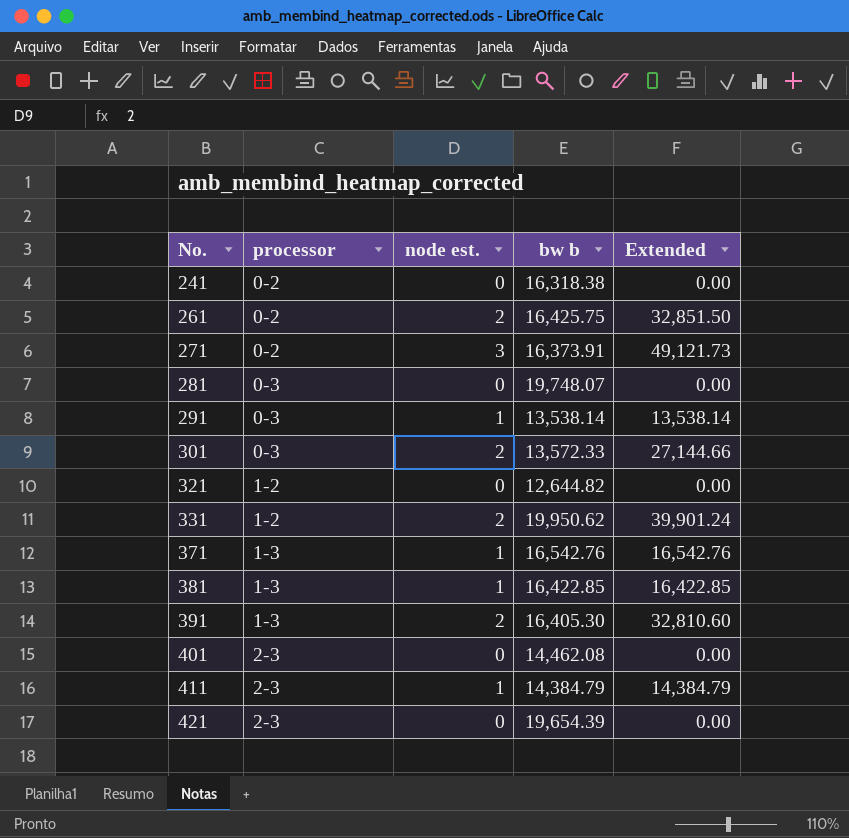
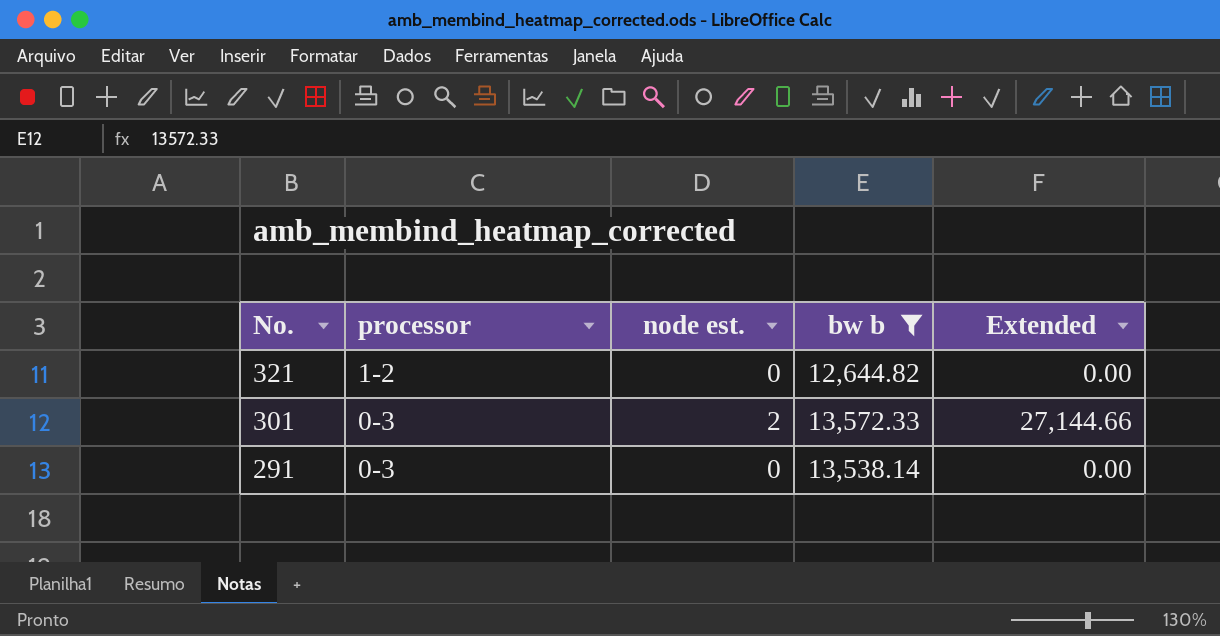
filter: none -> bw b <= 13,572.33
row order: No. ascending -> No. descending
291 | node est.: 1 -> 0
291 | Extended: 13,538.14 -> 0.00

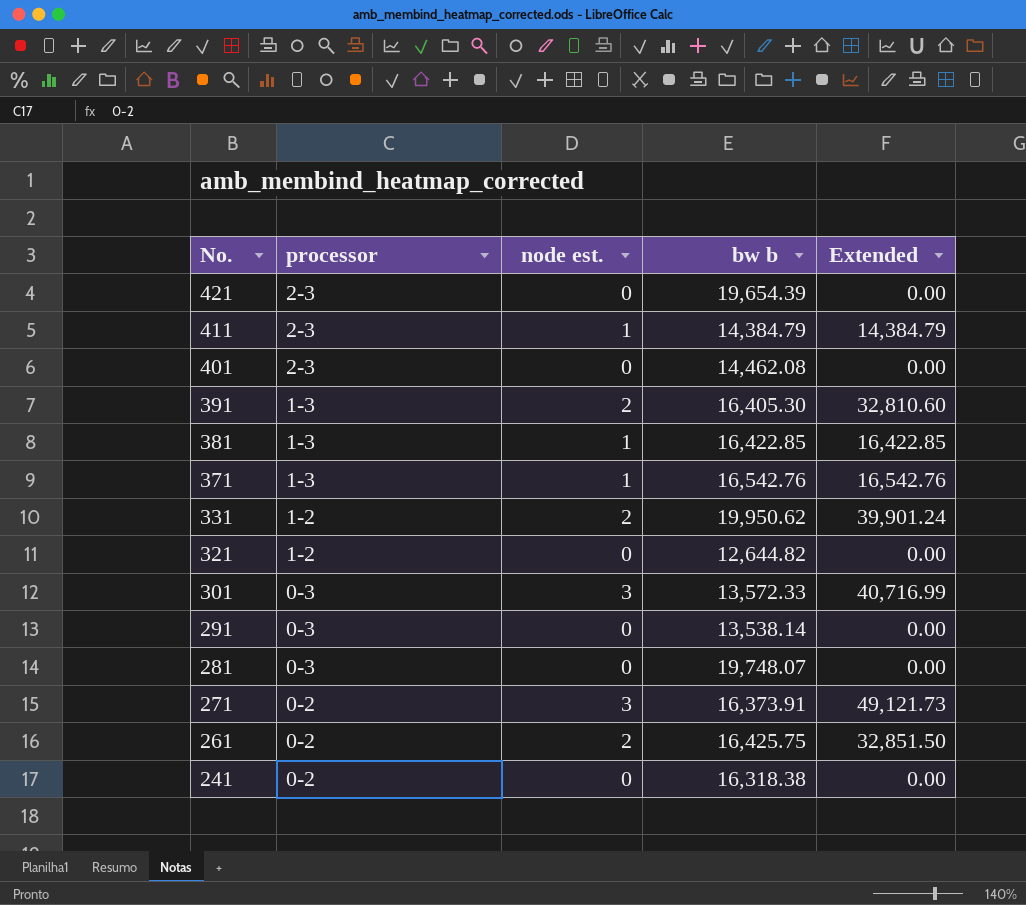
filter: bw b <= 13,572.33 -> none
301 | node est.: 2 -> 3
301 | Extended: 27,144.66 -> 40,716.99

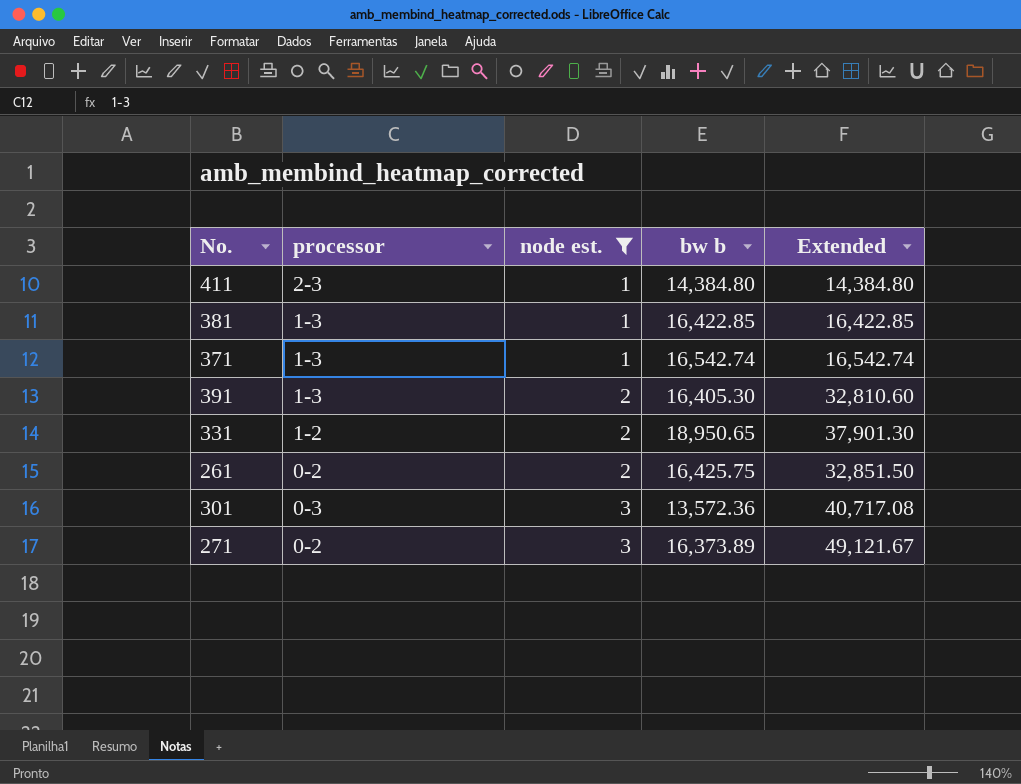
filter: none -> node est. != 0
row order: No. descending -> node est. ascending
411 | bw b: 14,384.79 -> 14,384.80
411 | Extended: 14,384.79 -> 14,384.80
371 | bw b: 16,542.76 -> 16,542.74
371 | Extended: 16,542.76 -> 16,542.74
331 | bw b: 19,950.62 -> 18,950.65
331 | Extended: 39,901.24 -> 37,901.30
301 | bw b: 13,572.33 -> 13,572.36
301 | Extended: 40,716.99 -> 40,717.08
271 | bw b: 16,373.91 -> 16,373.89
271 | Extended: 49,121.73 -> 49,121.67

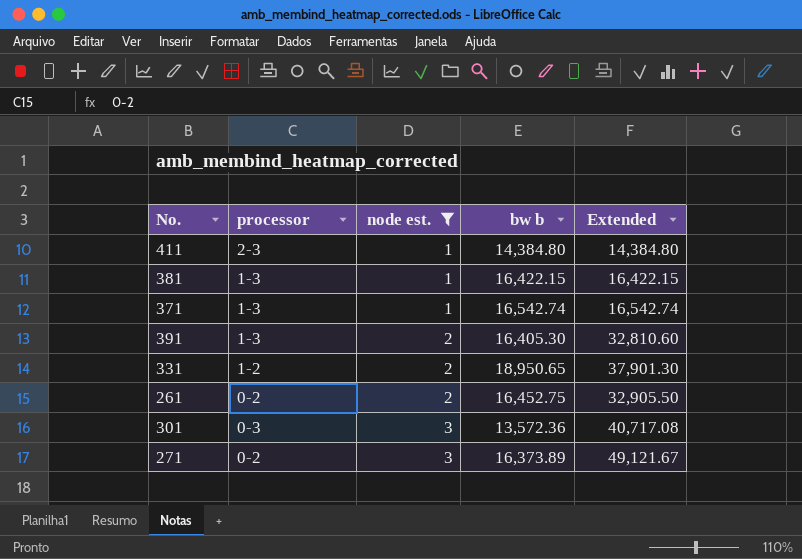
381 | bw b: 16,422.85 -> 16,422.15
381 | Extended: 16,422.85 -> 16,422.15
261 | bw b: 16,425.75 -> 16,452.75
261 | Extended: 32,851.50 -> 32,905.50

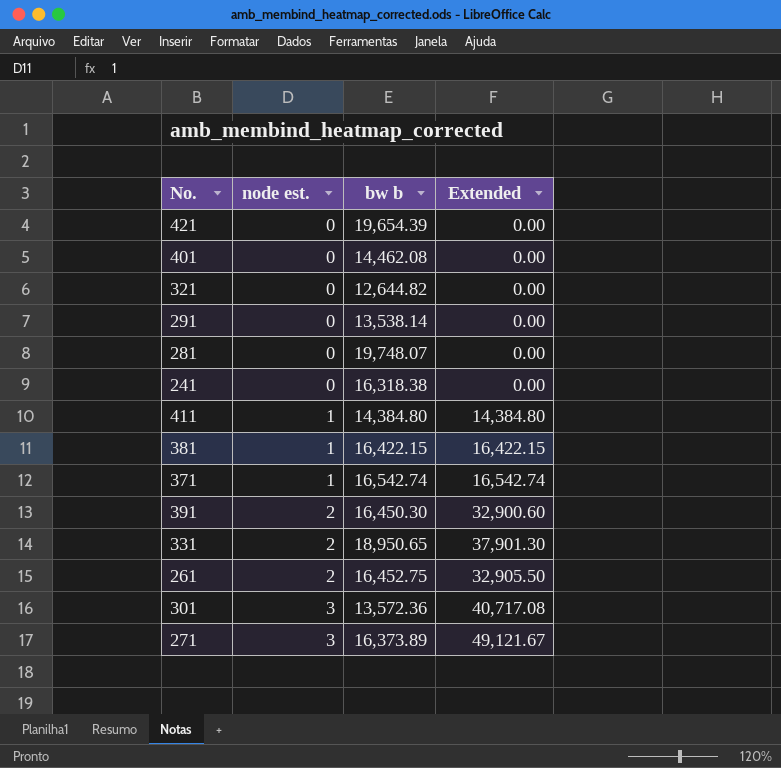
filter: node est. != 0 -> none
column processor | position: 2 -> none
391 | bw b: 16,405.30 -> 16,450.30
391 | Extended: 32,810.60 -> 32,900.60

